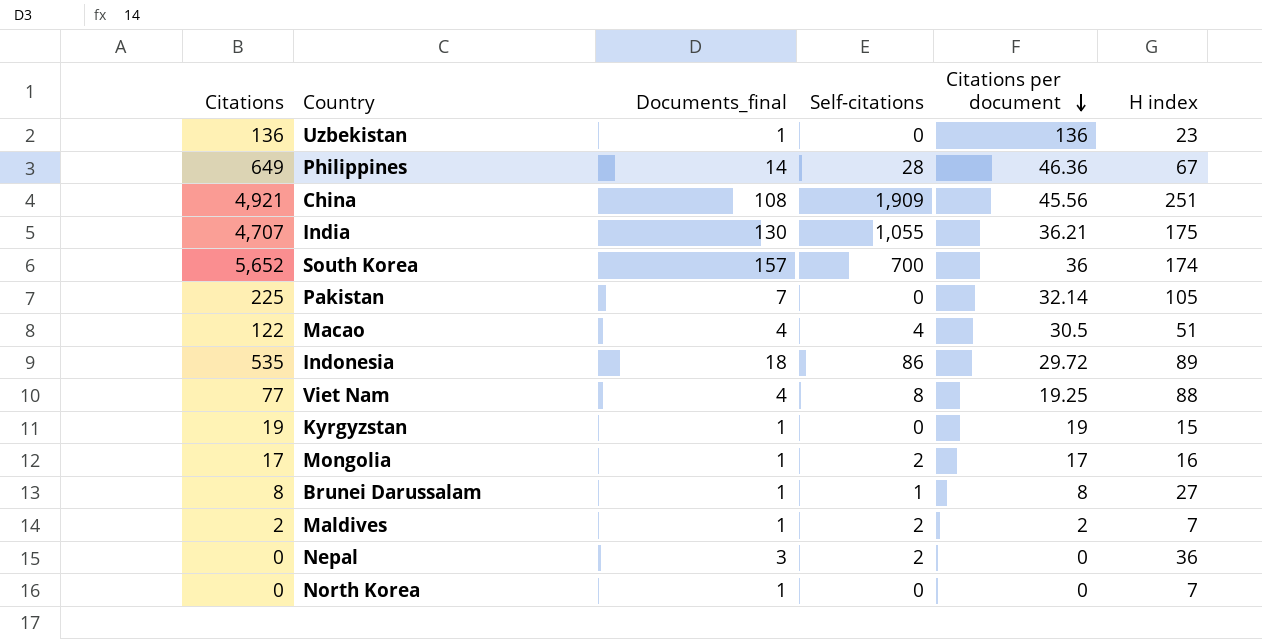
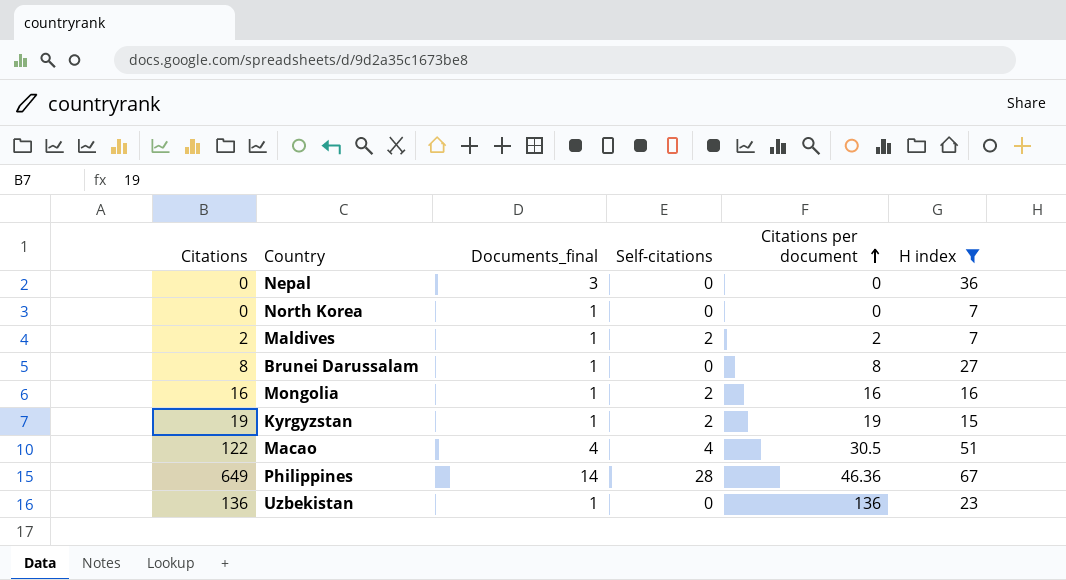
filter: none -> H index <= 67
row order: Citations per document descending -> Citations per document ascending
Nepal | Self-citations: 2 -> 0
Brunei Darussalam | Self-citations: 1 -> 0
Mongolia | Citations: 17 -> 16
Mongolia | Citations per document: 17 -> 16
Kyrgyzstan | Self-citations: 0 -> 2

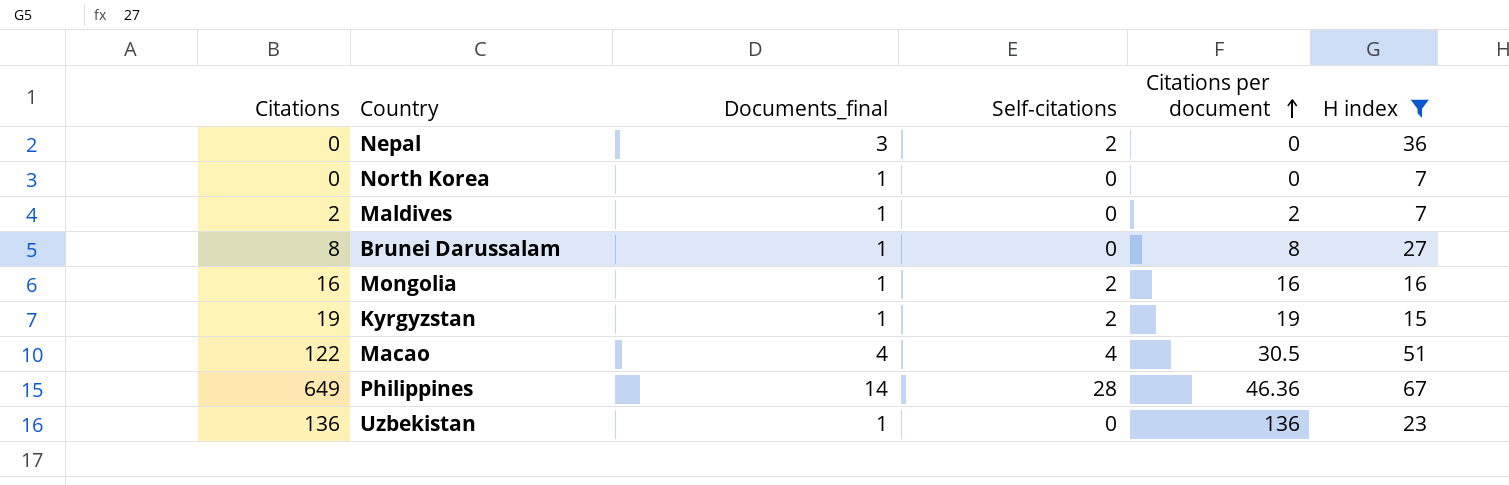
Nepal | Self-citations: 0 -> 2
Maldives | Self-citations: 2 -> 0

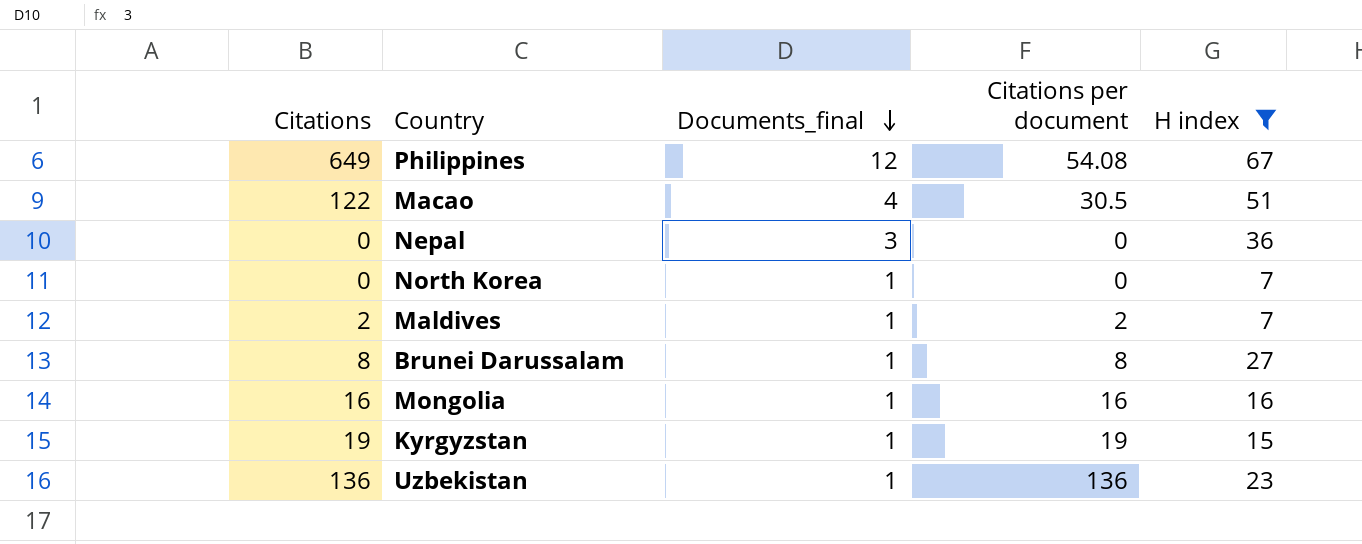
row order: Citations per document ascending -> Documents_final descending
column Self-citations | position: 4 -> none
Philippines | Documents_final: 14 -> 12
Philippines | Citations per document: 46.36 -> 54.08

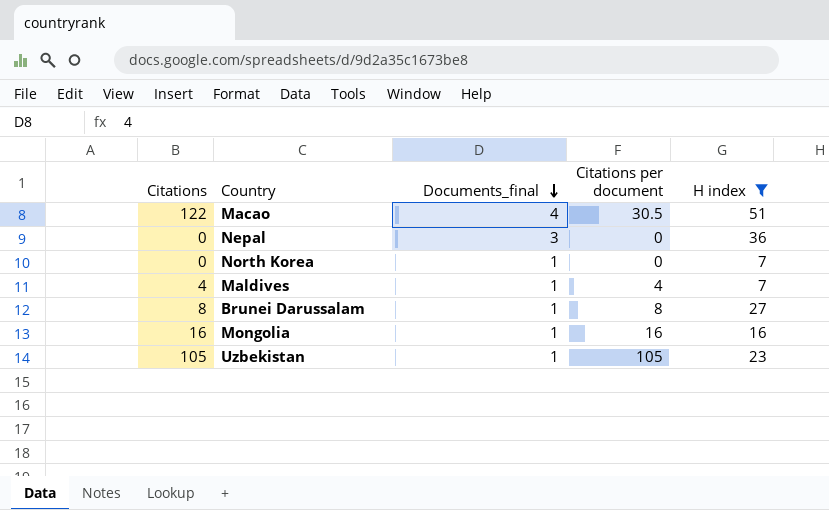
row Philippines: 649 | 12 | 54.08 | 67 -> none
row Kyrgyzstan: 19 | 1 | 19 | 15 -> none
Maldives | Citations: 2 -> 4
Maldives | Citations per document: 2 -> 4
Uzbekistan | Citations: 136 -> 105
Uzbekistan | Citations per document: 136 -> 105

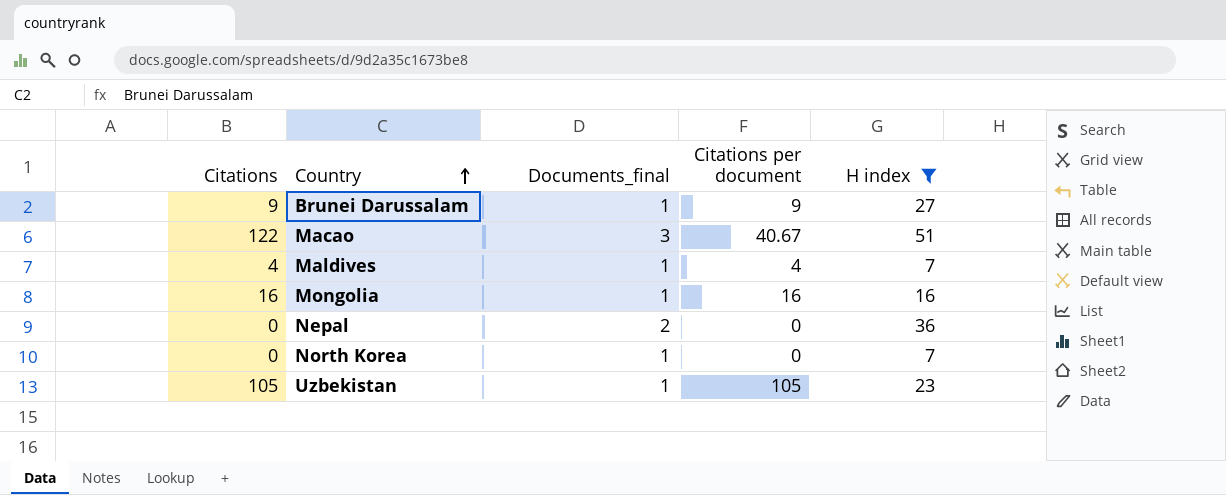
row order: Documents_final descending -> Country ascending
Brunei Darussalam | Citations: 8 -> 9
Brunei Darussalam | Citations per document: 8 -> 9
Macao | Documents_final: 4 -> 3
Macao | Citations per document: 30.5 -> 40.67
Nepal | Documents_final: 3 -> 2

